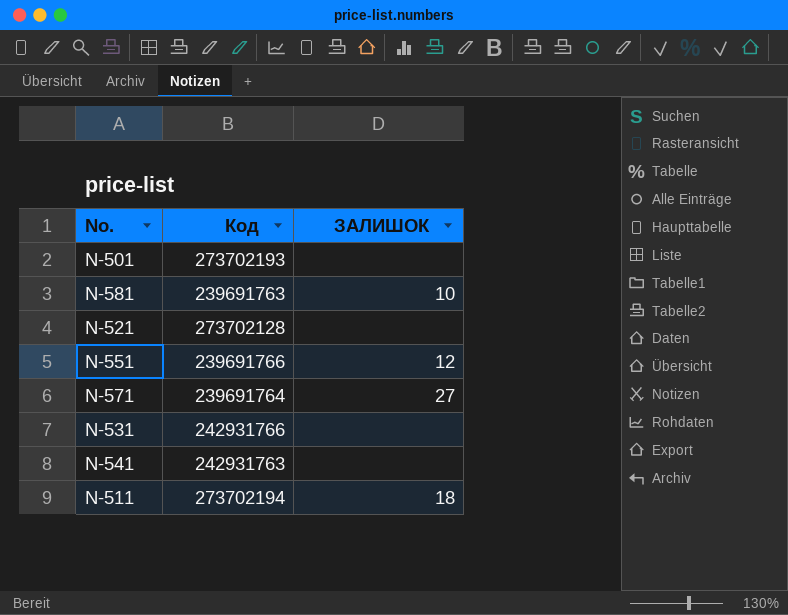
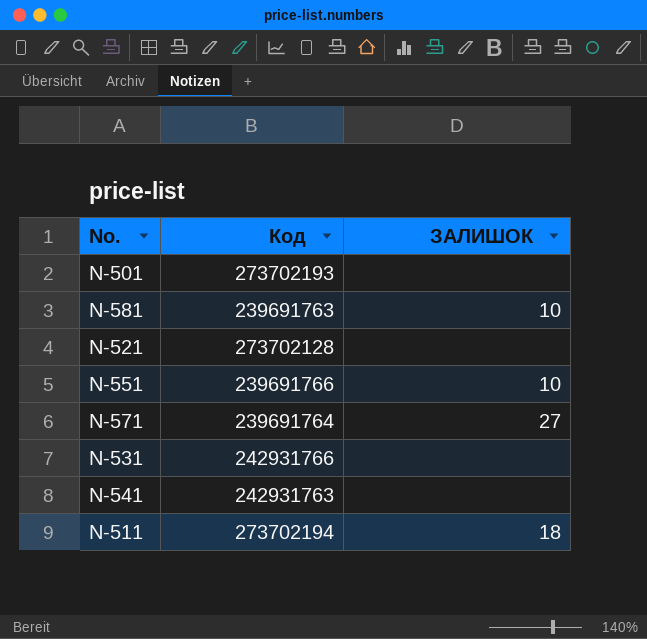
N-551 | ЗАЛИШОК: 12 -> 10

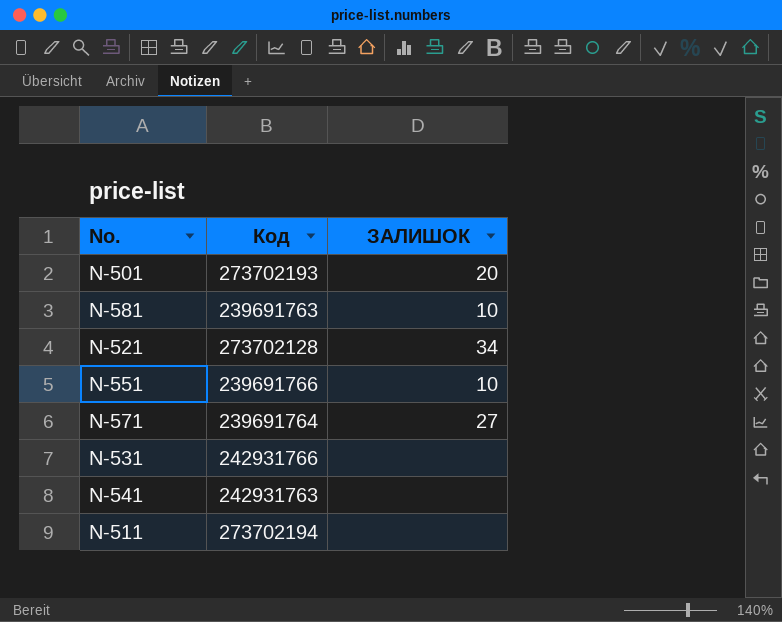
N-501 | ЗАЛИШОК: none -> 20
N-521 | ЗАЛИШОК: none -> 34
N-511 | ЗАЛИШОК: 18 -> none

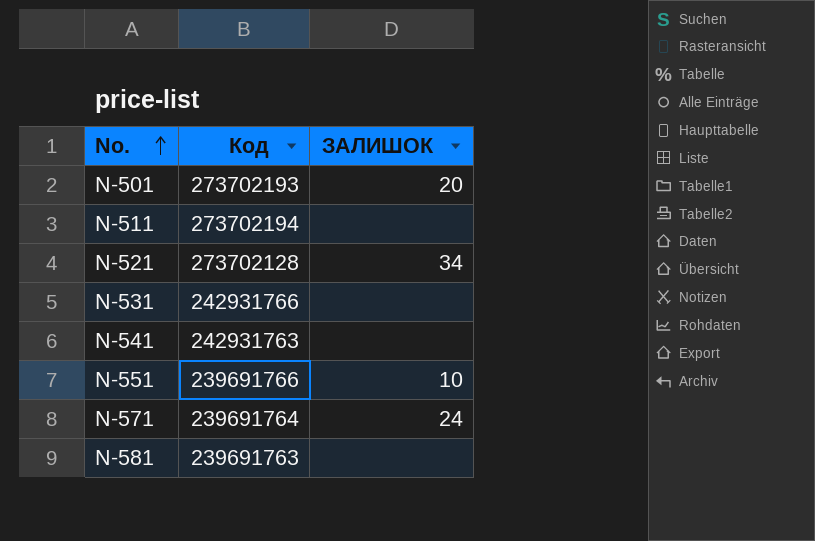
row order: none -> No. ascending
N-571 | ЗАЛИШОК: 27 -> 24
N-581 | ЗАЛИШОК: 10 -> none

